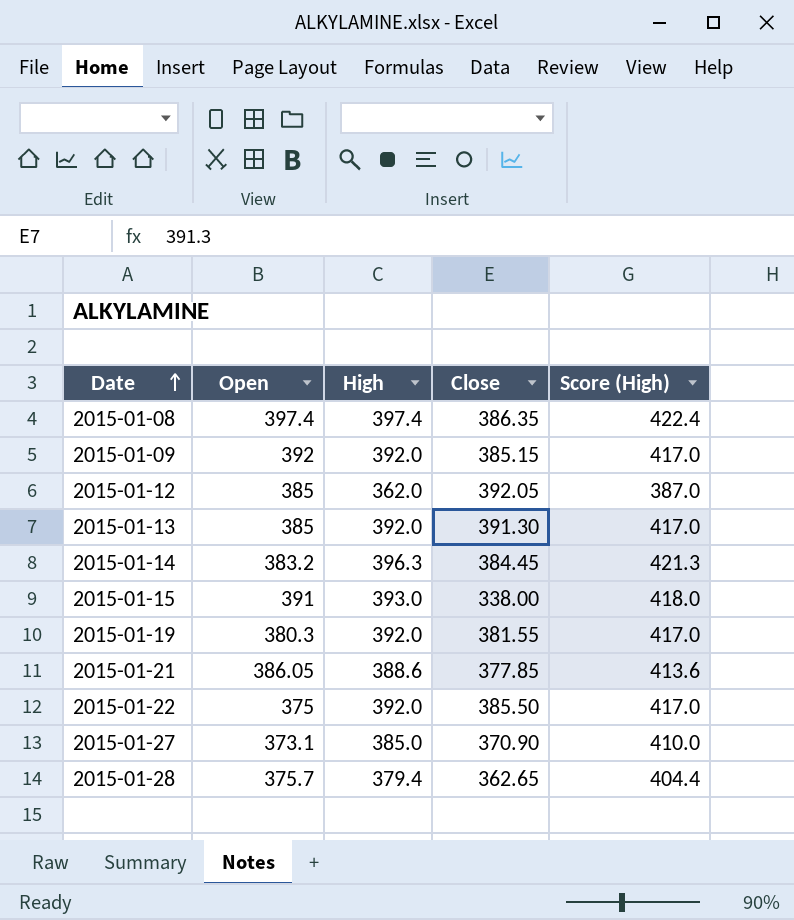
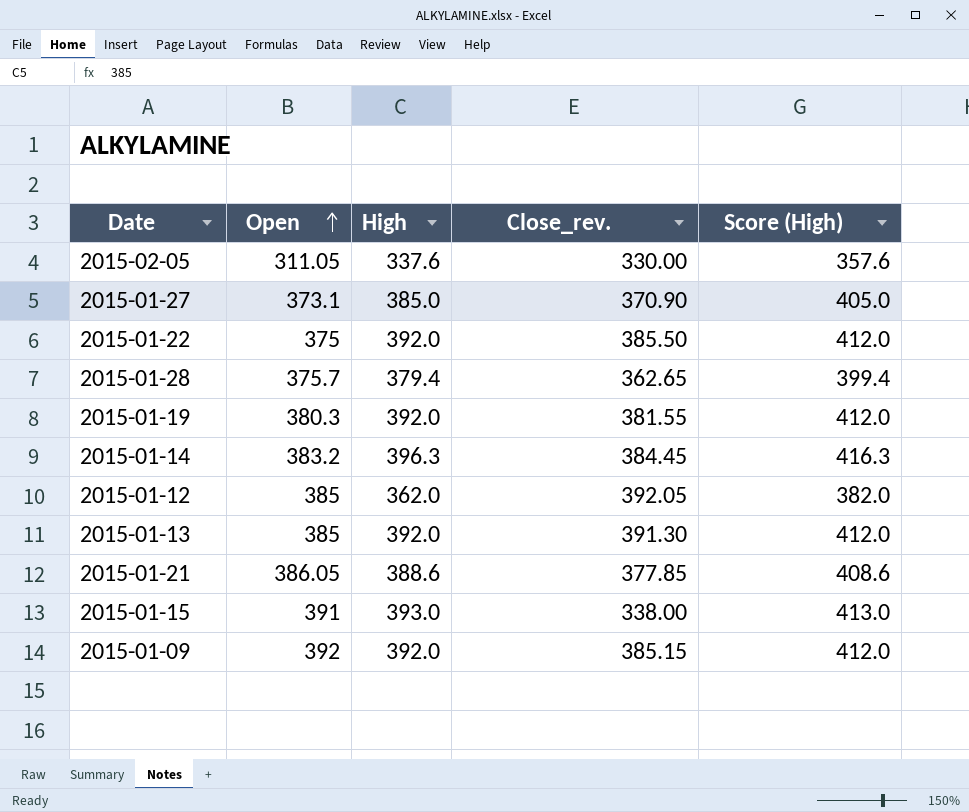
row order: Date ascending -> Open ascending
column name: Close -> Close_rev.
column Score (High) | formula: [High] + 25 -> [High] + 20
row 2015-01-08: 397.4 | 397.4 | 386.35 | 422.4 -> none
row 2015-02-05: none -> 311.05 | 337.6 | 330.00 | 357.6

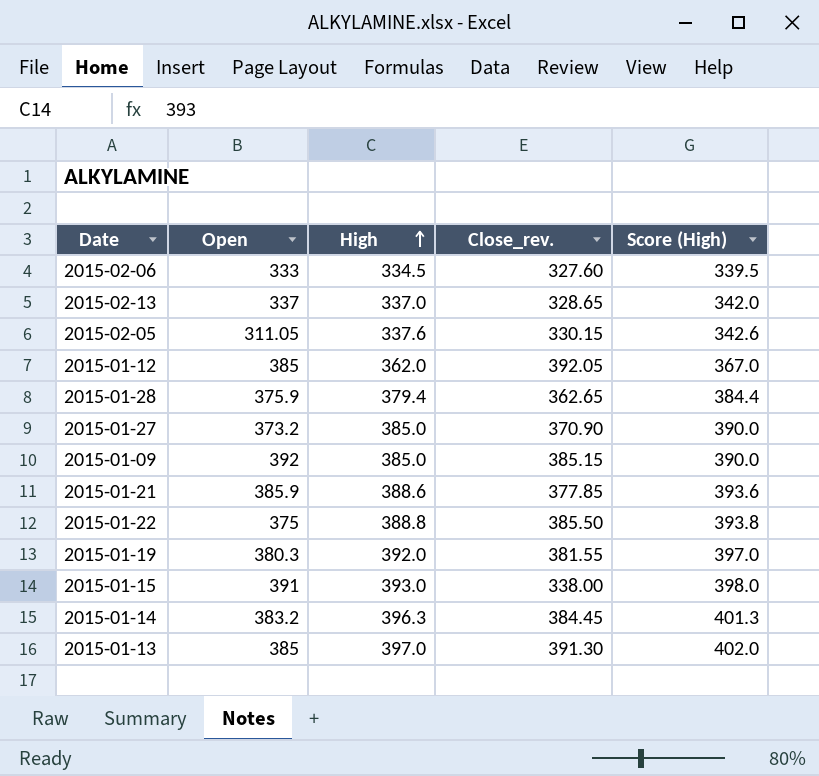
row order: Open ascending -> High ascending
column Score (High) | formula: [High] + 20 -> [High] + 5
row 2015-02-06: none -> 333 | 334.5 | 327.60 | 339.5
row 2015-02-13: none -> 337 | 337.0 | 328.65 | 342.0
2015-02-05 | Close_rev.: 330.00 -> 330.15
2015-01-28 | Open: 375.7 -> 375.9
2015-01-27 | Open: 373.1 -> 373.2
2015-01-09 | High: 392.0 -> 385.0
2015-01-21 | Open: 386.05 -> 385.9
2015-01-22 | High: 392.0 -> 388.8
2015-01-13 | High: 392.0 -> 397.0

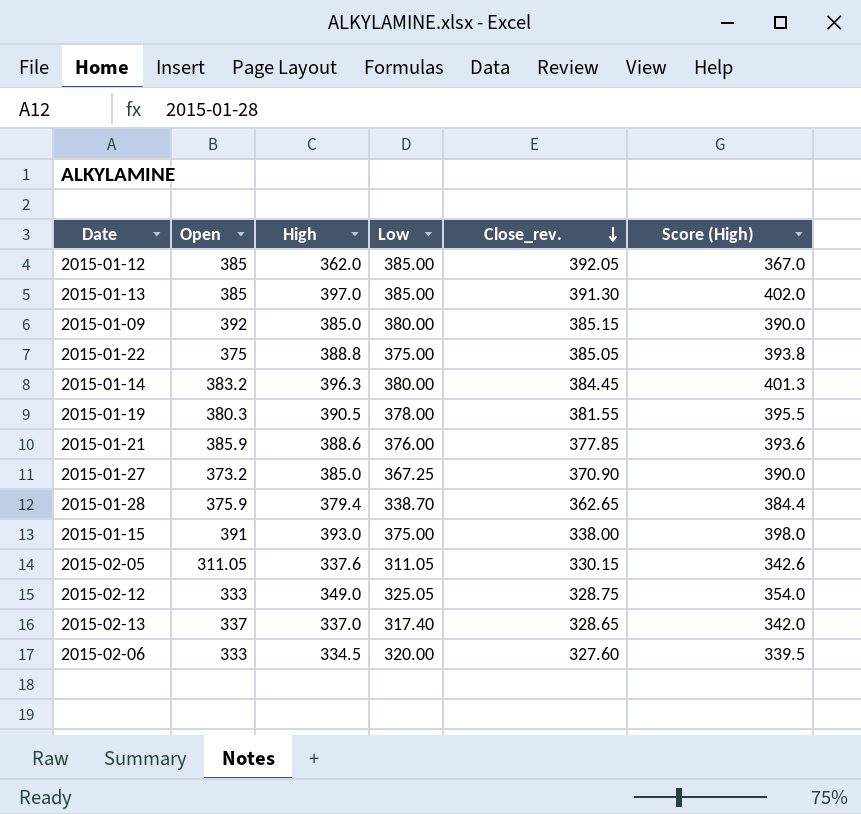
row order: High ascending -> Close_rev. descending
column Low | position: none -> 4
2015-01-22 | Close_rev.: 385.50 -> 385.05
2015-01-19 | High: 392.0 -> 390.5
2015-01-19 | Score (High): 397.0 -> 395.5
row 2015-02-12: none -> 333 | 349.0 | 325.05 | 328.75 | 354.0

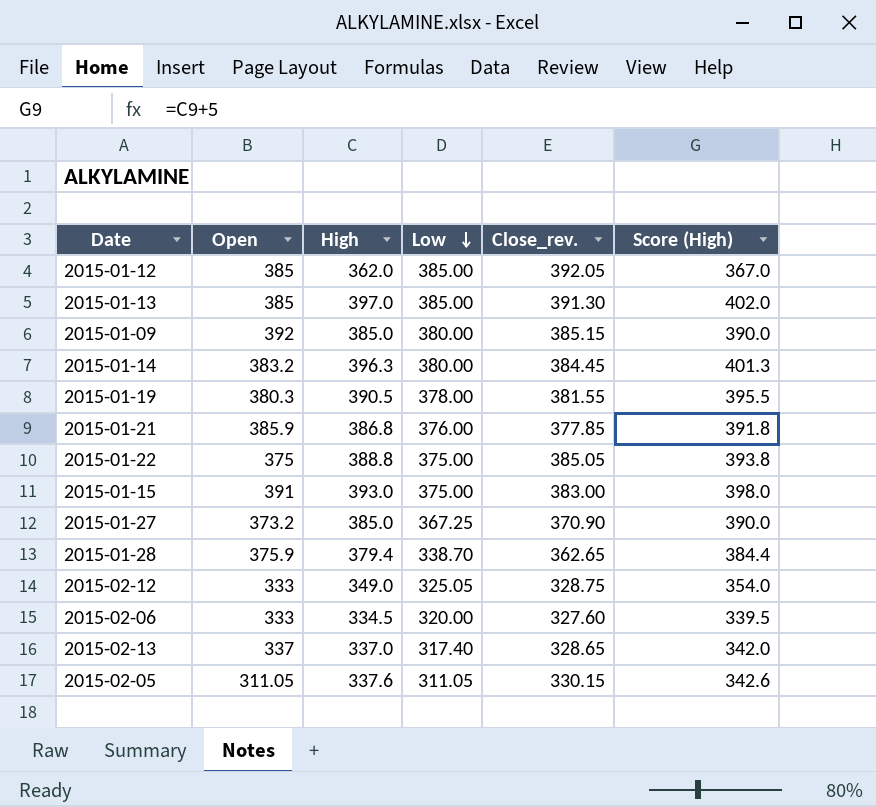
row order: Close_rev. descending -> Low descending
2015-01-21 | High: 388.6 -> 386.8
2015-01-21 | Score (High): 393.6 -> 391.8
2015-01-15 | Close_rev.: 338.00 -> 383.00

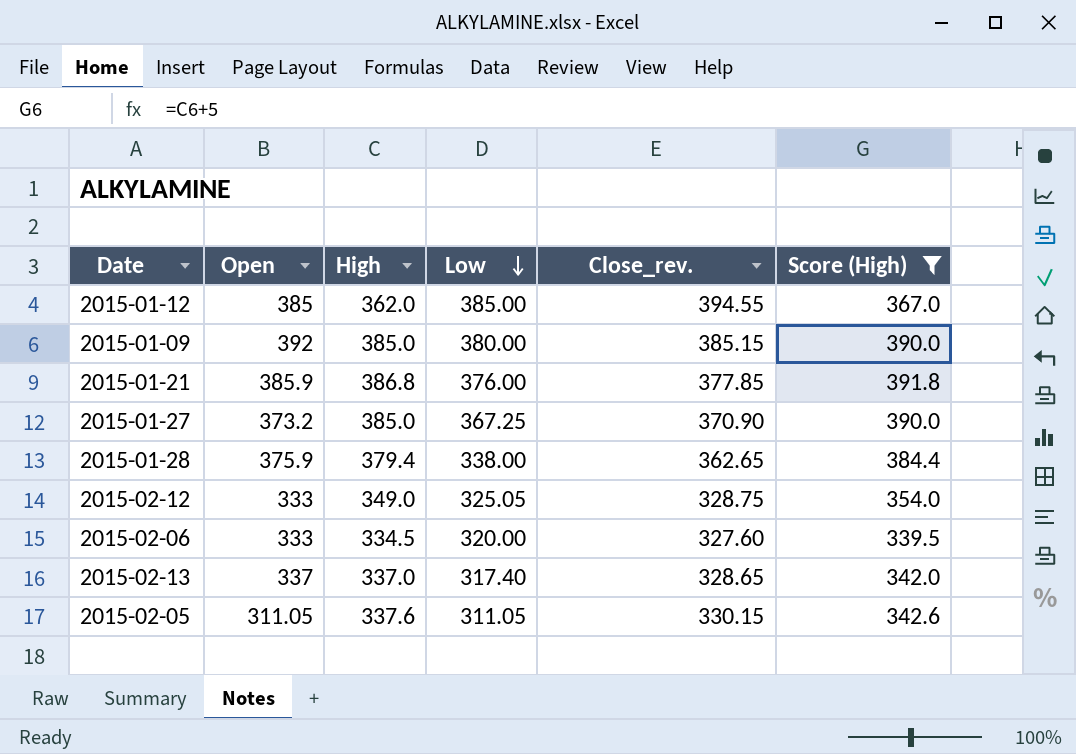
filter: none -> Score (High) <= 391.8
2015-01-12 | Close_rev.: 392.05 -> 394.55
2015-01-28 | Low: 338.70 -> 338.00

